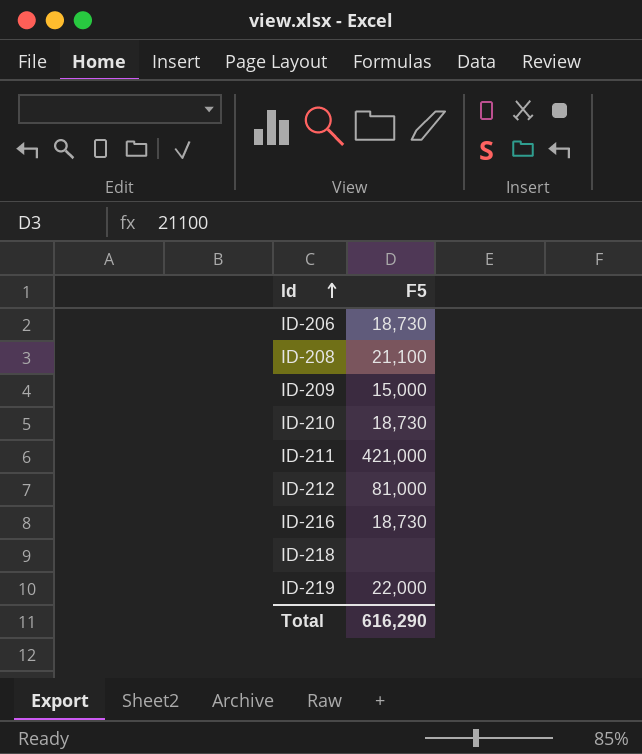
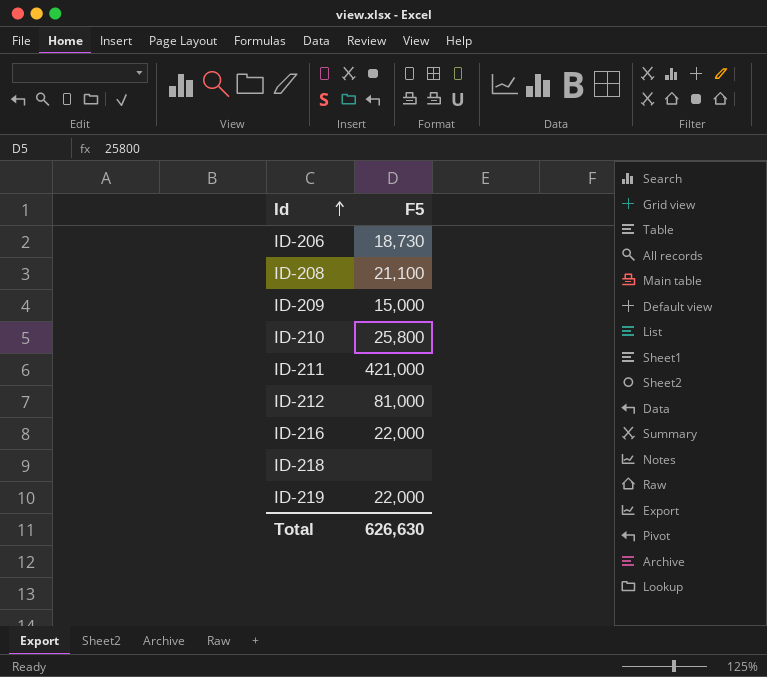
ID-210 | F5: 18,730 -> 25,800
ID-216 | F5: 18,730 -> 22,000
Total | F5: 616,290 -> 626,630

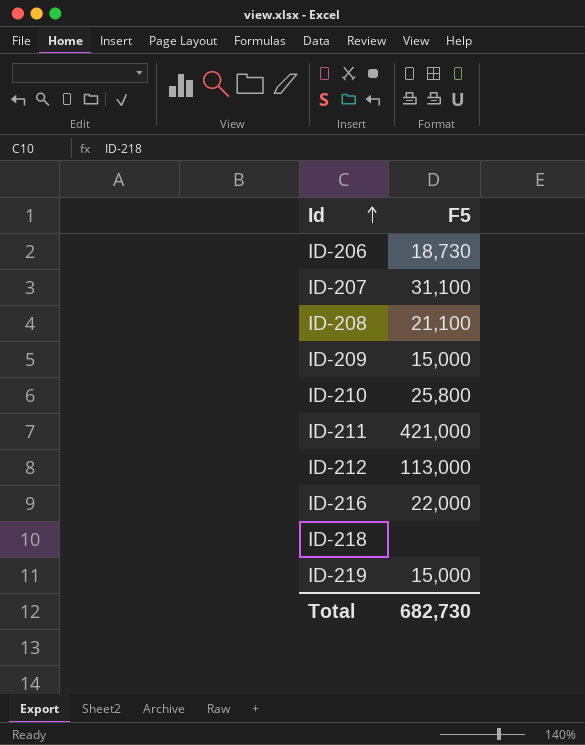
row ID-207: none -> 31,100
ID-212 | F5: 81,000 -> 113,000
ID-219 | F5: 22,000 -> 15,000
Total | F5: 626,630 -> 682,730

